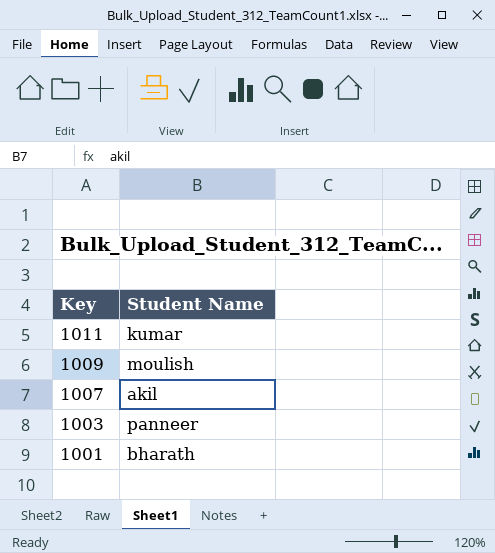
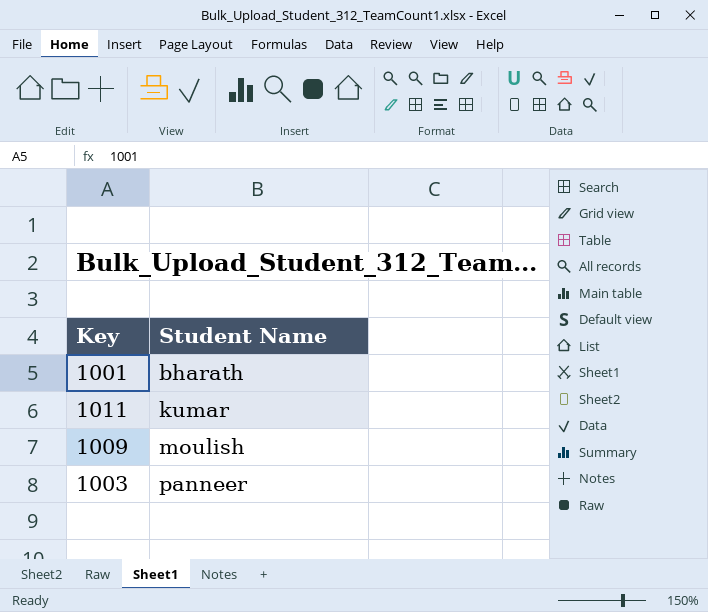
row order: Key descending -> Student Name ascending
row 1007: akil -> none

